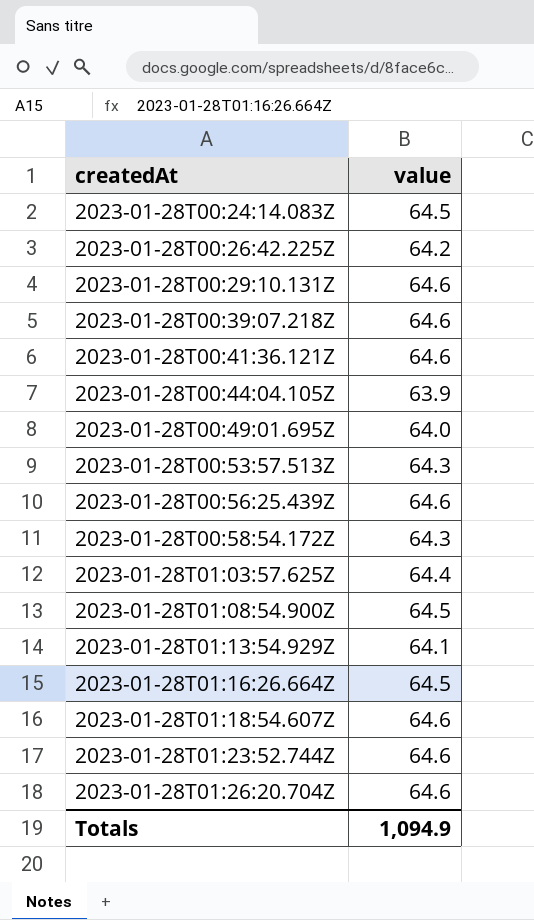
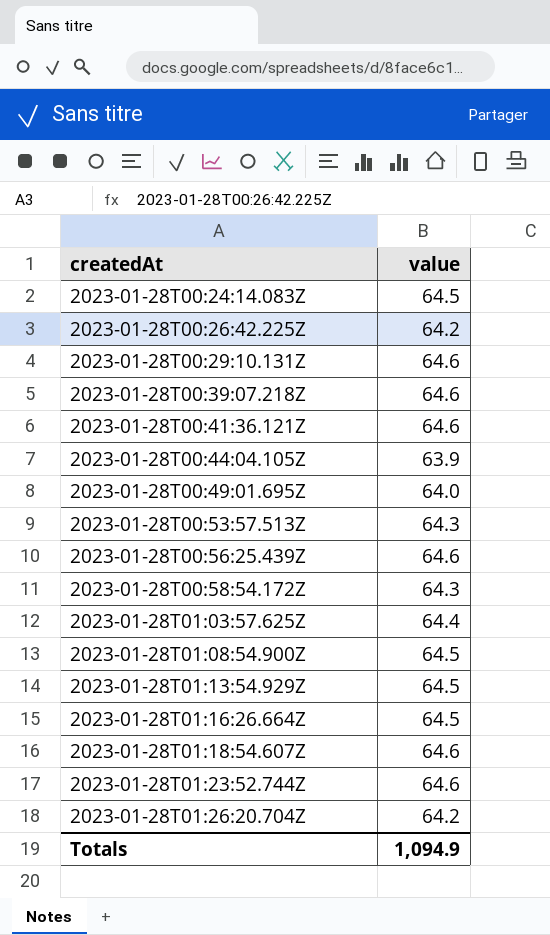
2023-01-28T01:13:54.929Z | value: 64.1 -> 64.5
2023-01-28T01:26:20.704Z | value: 64.6 -> 64.2

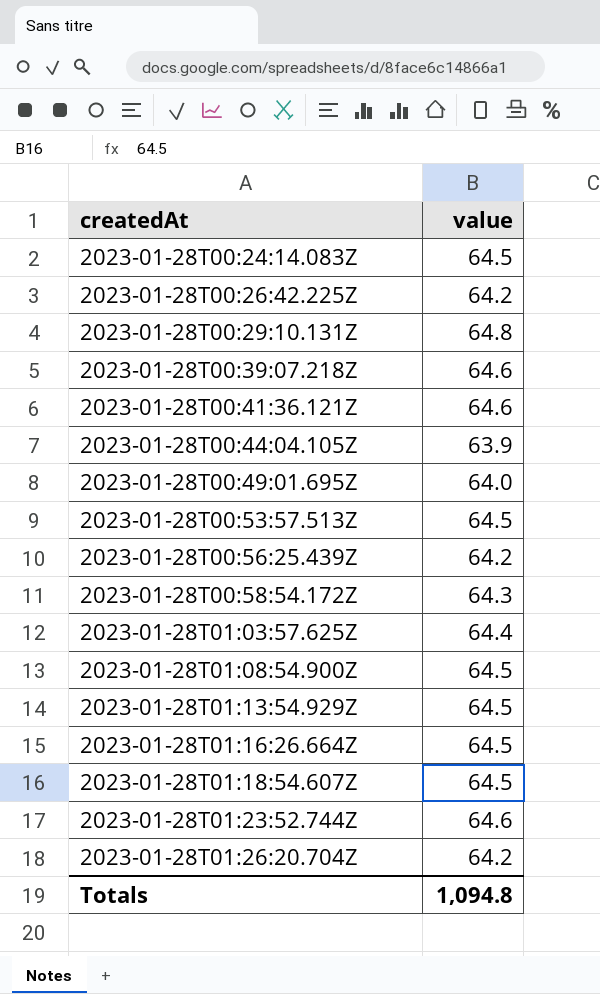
2023-01-28T00:29:10.131Z | value: 64.6 -> 64.8
2023-01-28T00:53:57.513Z | value: 64.3 -> 64.5
2023-01-28T00:56:25.439Z | value: 64.6 -> 64.2
2023-01-28T01:18:54.607Z | value: 64.6 -> 64.5
Totals | value: 1,094.9 -> 1,094.8

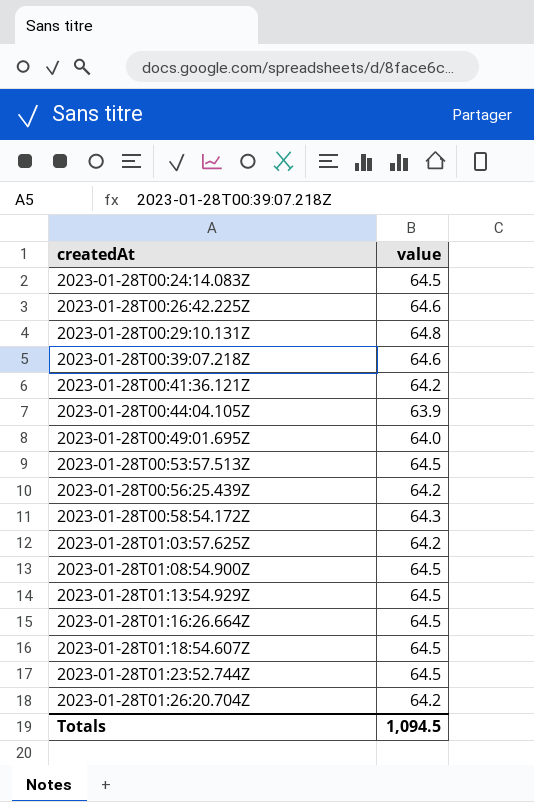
2023-01-28T00:26:42.225Z | value: 64.2 -> 64.6
2023-01-28T00:41:36.121Z | value: 64.6 -> 64.2
2023-01-28T01:03:57.625Z | value: 64.4 -> 64.2
2023-01-28T01:23:52.744Z | value: 64.6 -> 64.5
Totals | value: 1,094.8 -> 1,094.5

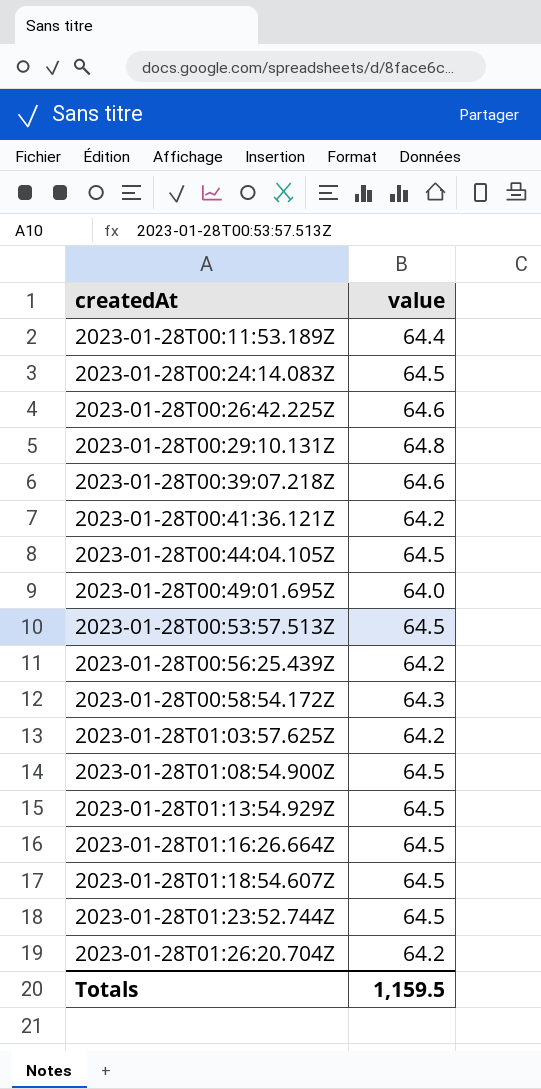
row 2023-01-28T00:11:53.189Z: none -> 64.4
2023-01-28T00:44:04.105Z | value: 63.9 -> 64.5
Totals | value: 1,094.5 -> 1,159.5

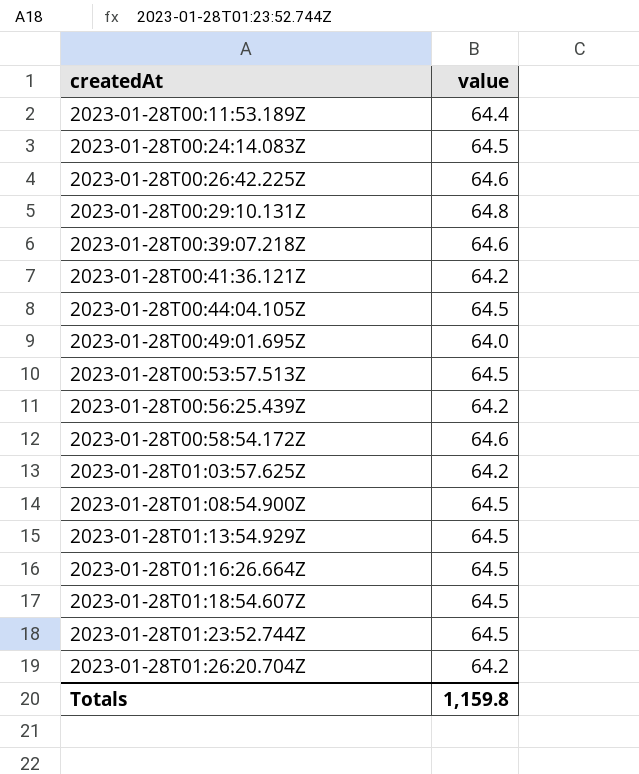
2023-01-28T00:58:54.172Z | value: 64.3 -> 64.6
Totals | value: 1,159.5 -> 1,159.8

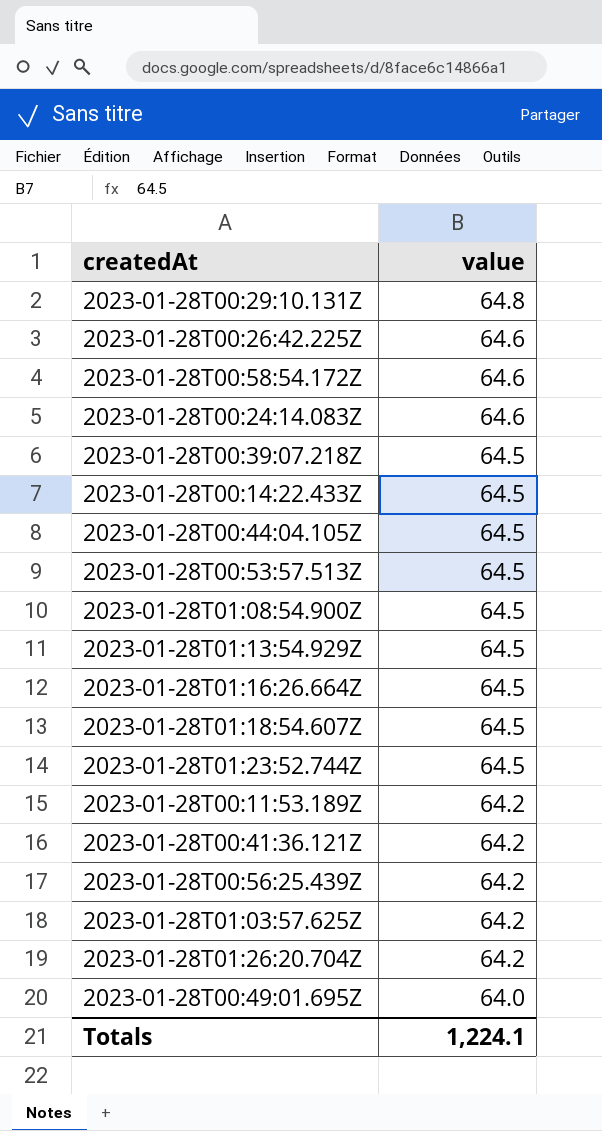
row order: createdAt ascending -> value descending
2023-01-28T00:24:14.083Z | value: 64.5 -> 64.6
2023-01-28T00:39:07.218Z | value: 64.6 -> 64.5
row 2023-01-28T00:14:22.433Z: none -> 64.5
2023-01-28T00:11:53.189Z | value: 64.4 -> 64.2
Totals | value: 1,159.8 -> 1,224.1

